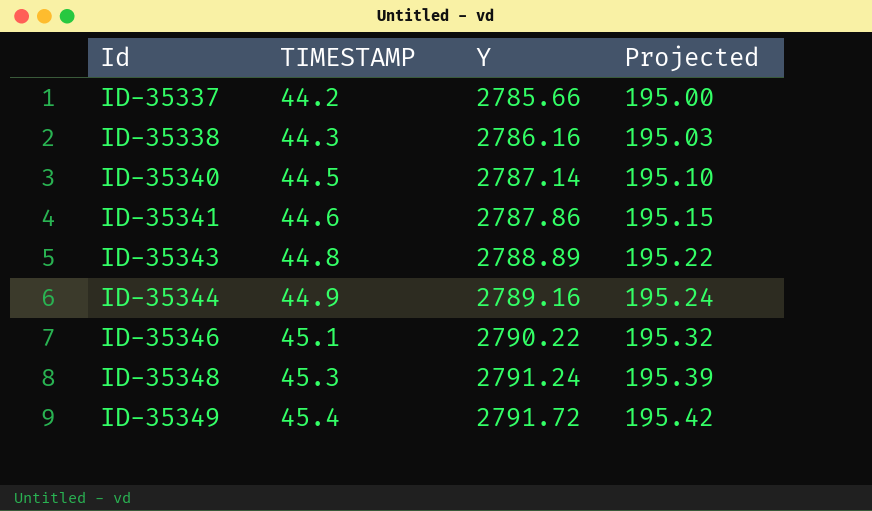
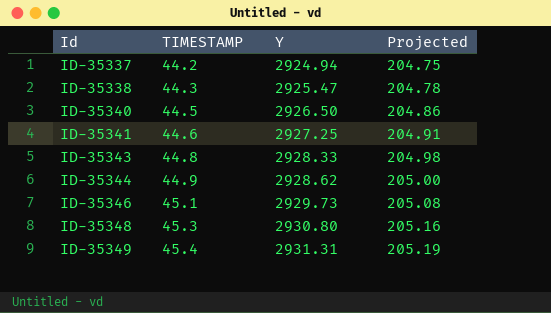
ID-35337 | Y: 2785.66 -> 2924.94
ID-35337 | Projected: 195.00 -> 204.75
ID-35338 | Y: 2786.16 -> 2925.47
ID-35338 | Projected: 195.03 -> 204.78
ID-35340 | Y: 2787.14 -> 2926.50
ID-35340 | Projected: 195.10 -> 204.86
ID-35341 | Y: 2787.86 -> 2927.25
ID-35341 | Projected: 195.15 -> 204.91
ID-35343 | Y: 2788.89 -> 2928.33
ID-35343 | Projected: 195.22 -> 204.98
ID-35344 | Y: 2789.16 -> 2928.62
ID-35344 | Projected: 195.24 -> 205.00
ID-35346 | Y: 2790.22 -> 2929.73
ID-35346 | Projected: 195.32 -> 205.08
ID-35348 | Y: 2791.24 -> 2930.80
ID-35348 | Projected: 195.39 -> 205.16
ID-35349 | Y: 2791.72 -> 2931.31
ID-35349 | Projected: 195.42 -> 205.19

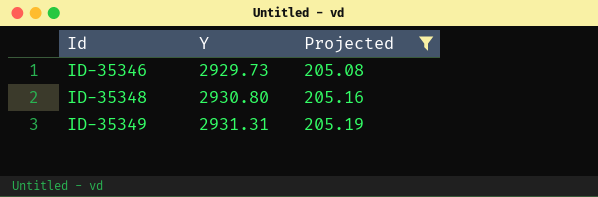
filter: none -> Projected >= 205.08
column TIMESTAMP | position: 2 -> none

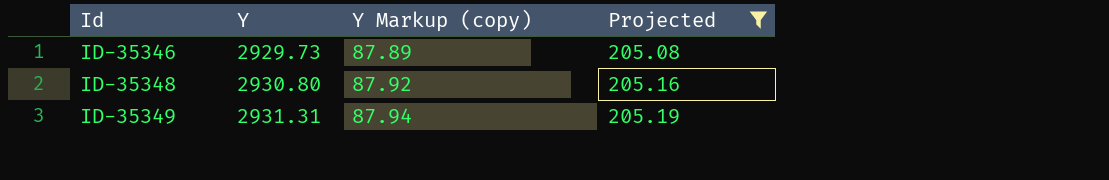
column Y Markup (copy) | formula: none -> [Y] * 0.03

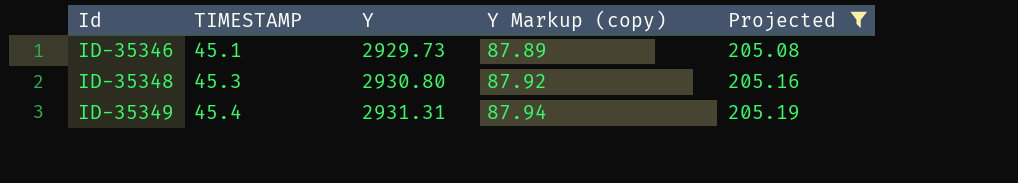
column TIMESTAMP | position: none -> 2

